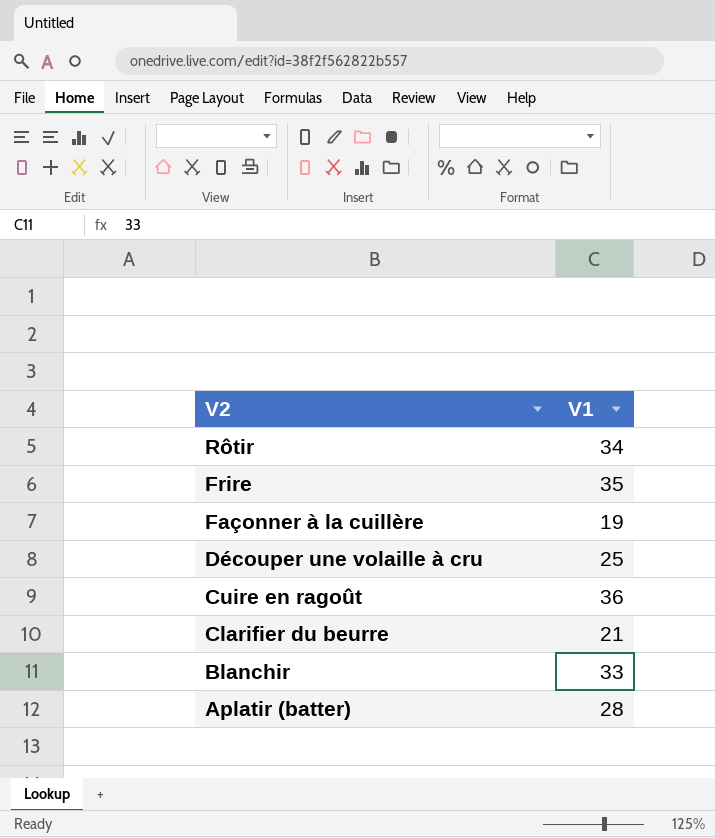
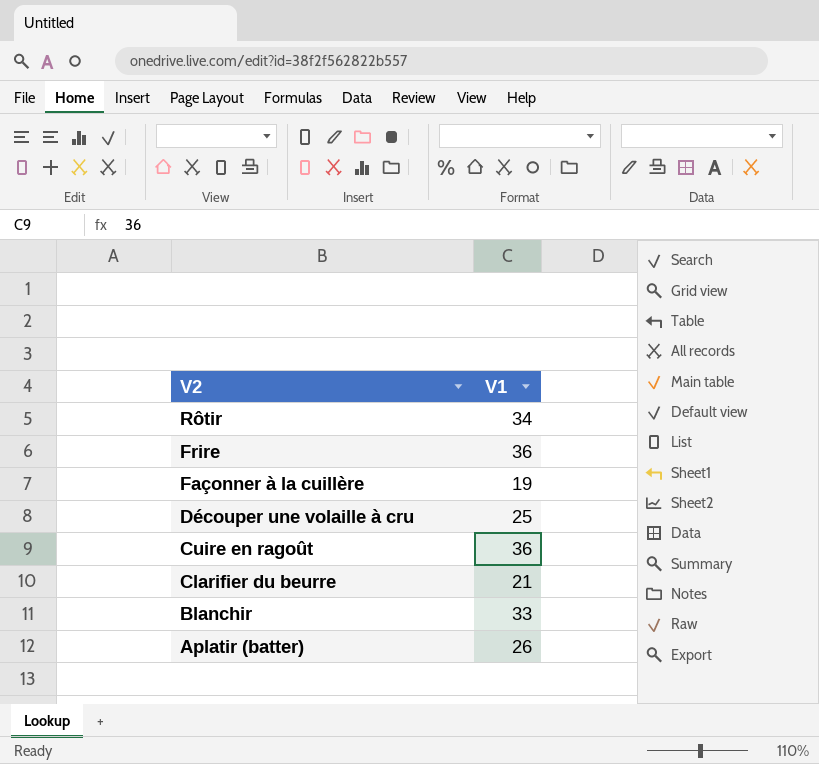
Frire | V1: 35 -> 36
Aplatir (batter) | V1: 28 -> 26

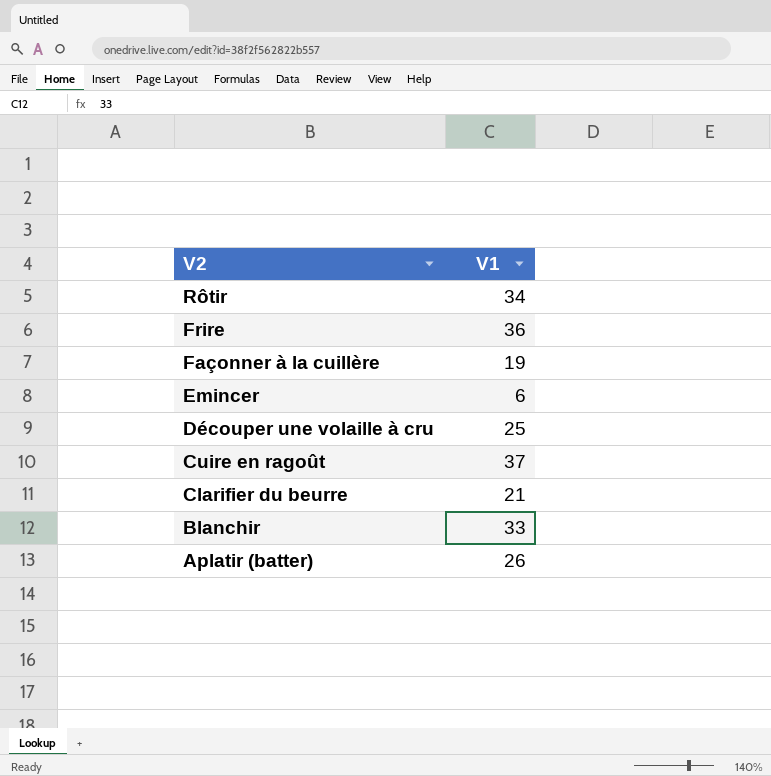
row Emincer: none -> 6
Cuire en ragoût | V1: 36 -> 37

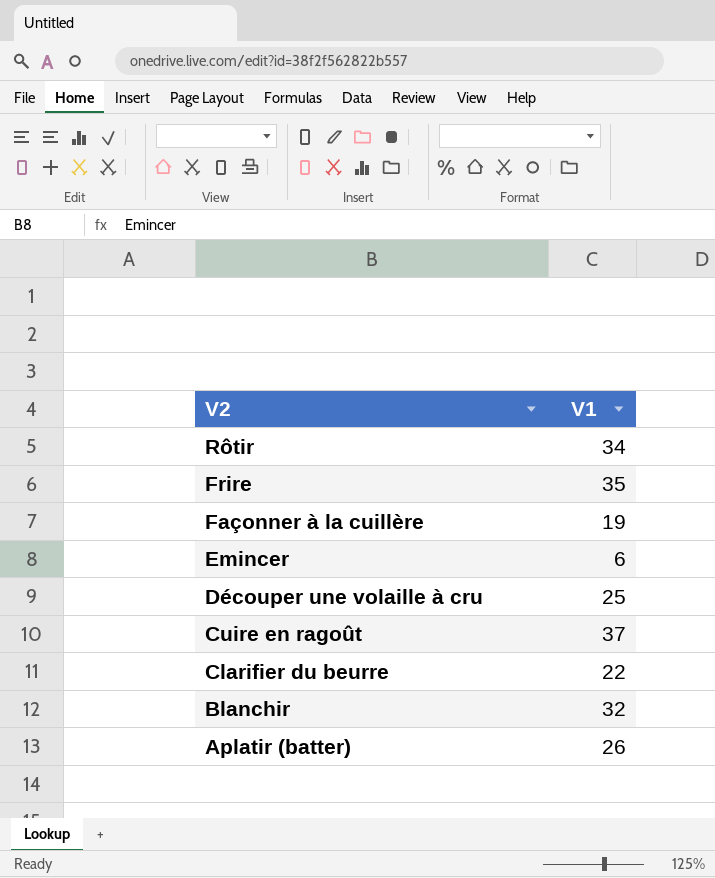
Frire | V1: 36 -> 35
Clarifier du beurre | V1: 21 -> 22
Blanchir | V1: 33 -> 32

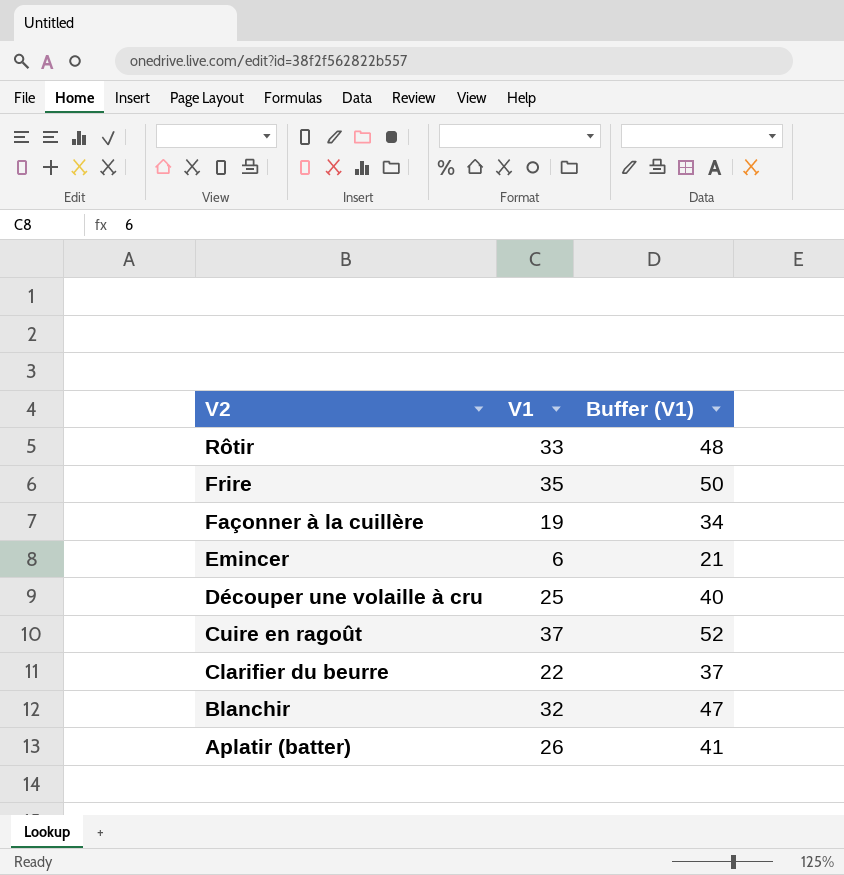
column Buffer (V1) | formula: none -> [V1] + 15
Rôtir | V1: 34 -> 33

